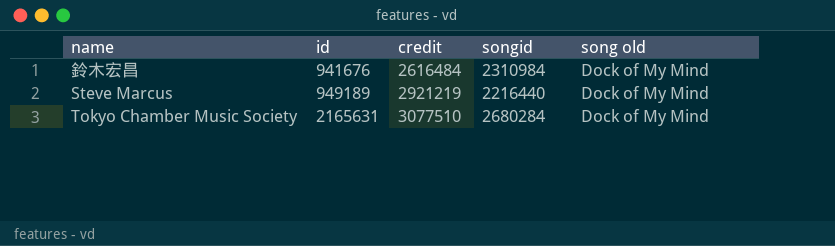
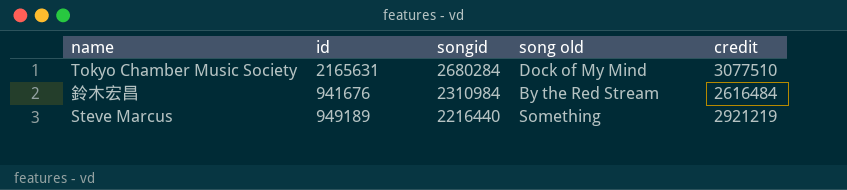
row order: id ascending -> songid descending
column credit | position: 3 -> 5
鈴木宏昌 | song old: Dock of My Mind -> By the Red Stream
Steve Marcus | song old: Dock of My Mind -> Something

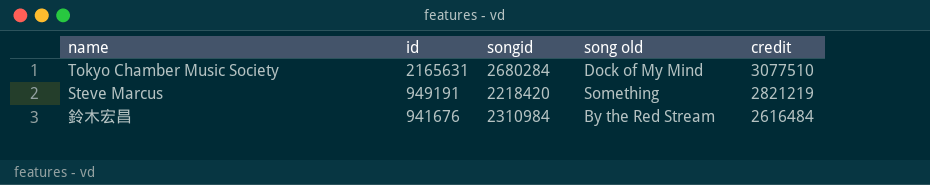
row order: songid descending -> id descending
Steve Marcus | id: 949189 -> 949191
Steve Marcus | songid: 2216440 -> 2218420
Steve Marcus | credit: 2921219 -> 2821219

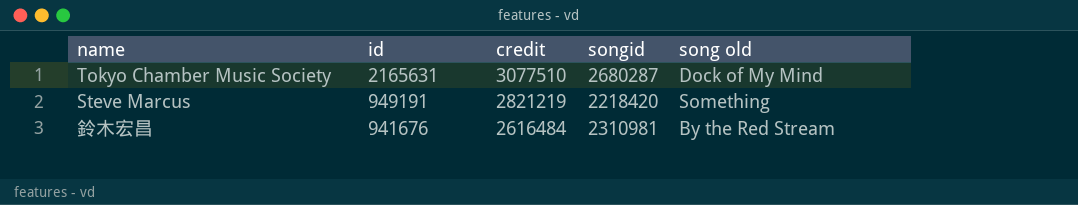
column credit | position: 5 -> 3
Tokyo Chamber Music Society | songid: 2680284 -> 2680287
鈴木宏昌 | songid: 2310984 -> 2310981

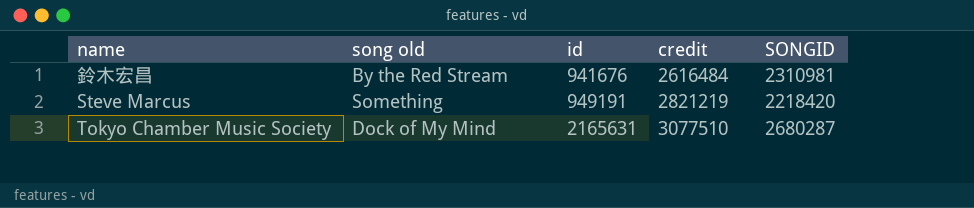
row order: id descending -> id ascending
column song old | position: 5 -> 2
column name: songid -> SONGID

